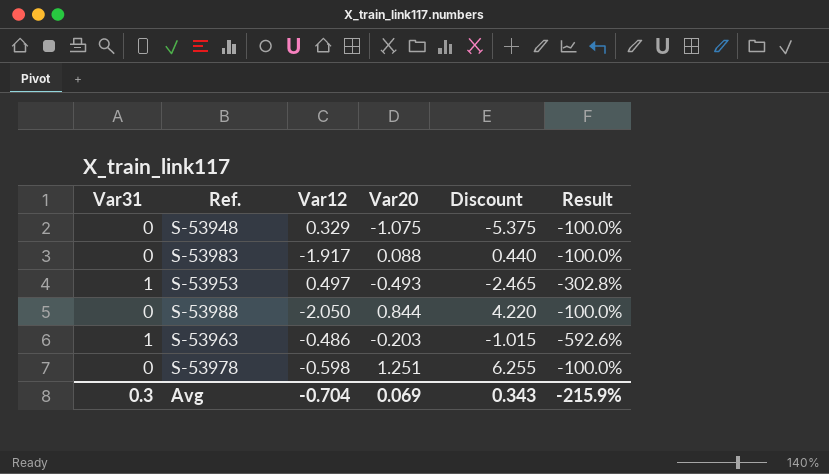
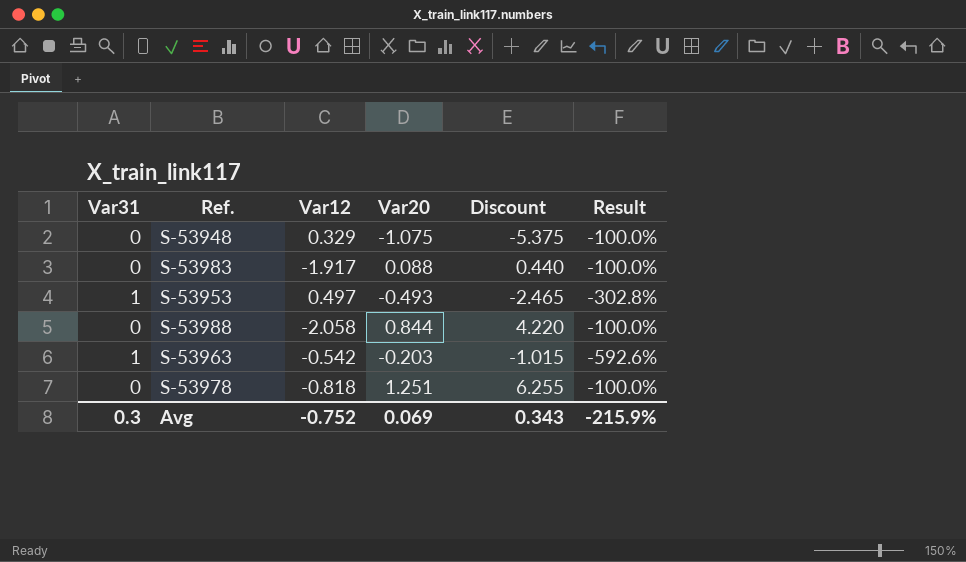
S-53988 | Var12: -2.050 -> -2.058
S-53963 | Var12: -0.486 -> -0.542
S-53978 | Var12: -0.598 -> -0.818
Avg | Var12: -0.704 -> -0.752

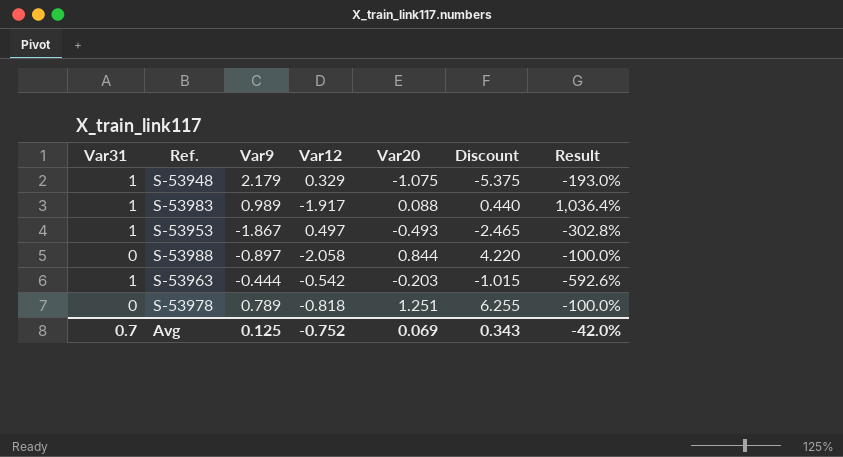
column Var9 | position: none -> 3
S-53948 | Var31: 0 -> 1
S-53948 | Result: -100.0% -> -193.0%
S-53983 | Var31: 0 -> 1
S-53983 | Result: -100.0% -> 1,036.4%
Avg | Var31: 0.3 -> 0.7
Avg | Result: -215.9% -> -42.0%

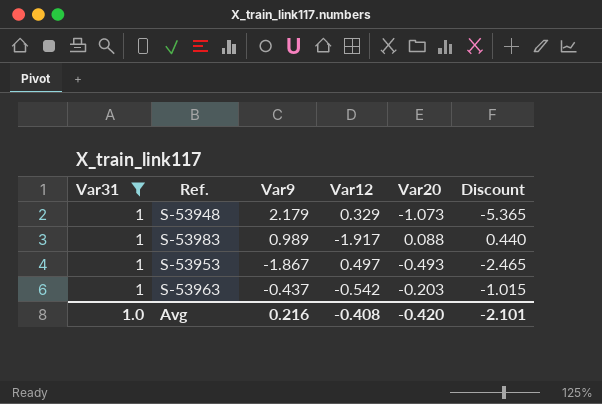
filter: none -> Var31 = 1
column Result | formula: ([Var31] - [Var20]) / [Var20] -> none
S-53948 | Var20: -1.075 -> -1.073
S-53948 | Discount: -5.375 -> -5.365
S-53963 | Var9: -0.444 -> -0.437
Avg | Var31: 0.7 -> 1.0
Avg | Var9: 0.125 -> 0.216
Avg | Var12: -0.752 -> -0.408
Avg | Var20: 0.069 -> -0.420
Avg | Discount: 0.343 -> -2.101

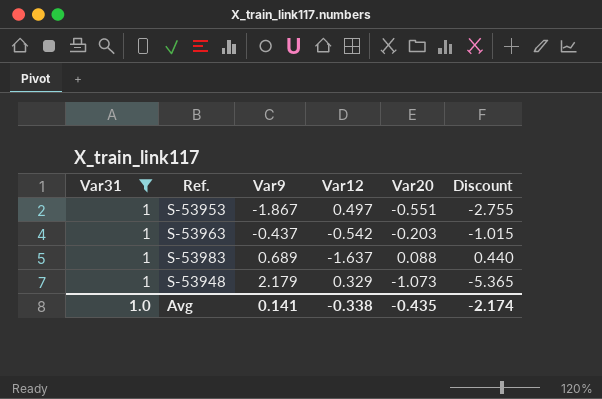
row order: none -> Var9 ascending
S-53953 | Var20: -0.493 -> -0.551
S-53953 | Discount: -2.465 -> -2.755
S-53983 | Var9: 0.989 -> 0.689
S-53983 | Var12: -1.917 -> -1.637
Avg | Var9: 0.216 -> 0.141
Avg | Var12: -0.408 -> -0.338
Avg | Var20: -0.420 -> -0.435
Avg | Discount: -2.101 -> -2.174

